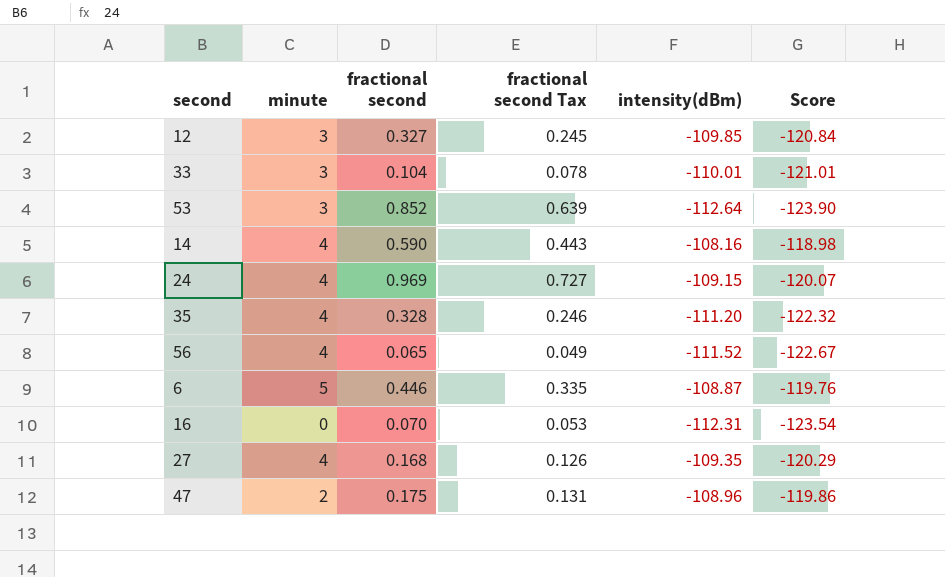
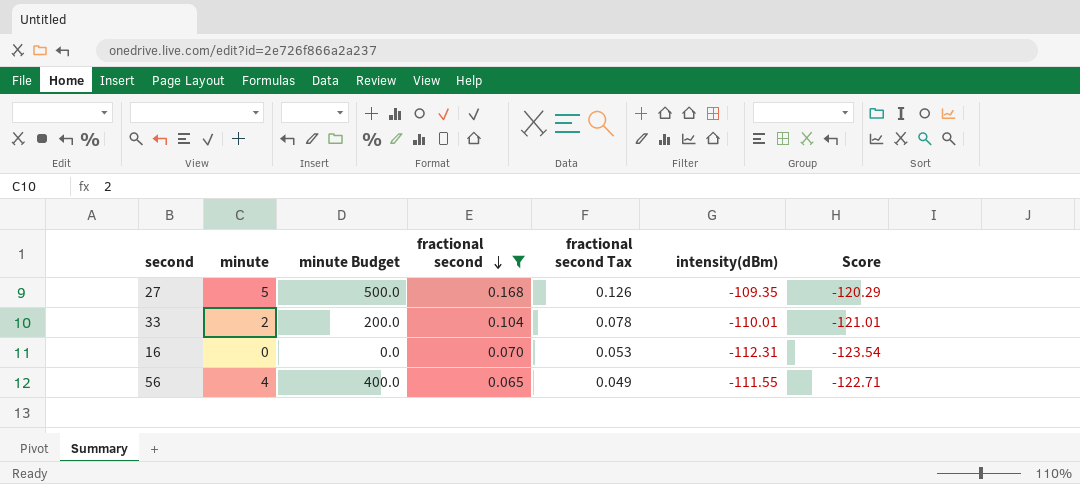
filter: none -> fractional second <= 0.168
row order: none -> fractional second descending
column minute Budget | formula: none -> [minute] * 100
27 | minute: 4 -> 5
33 | minute: 3 -> 2
56 | intensity(dBm): -111.52 -> -111.55
56 | Score: -122.67 -> -122.71

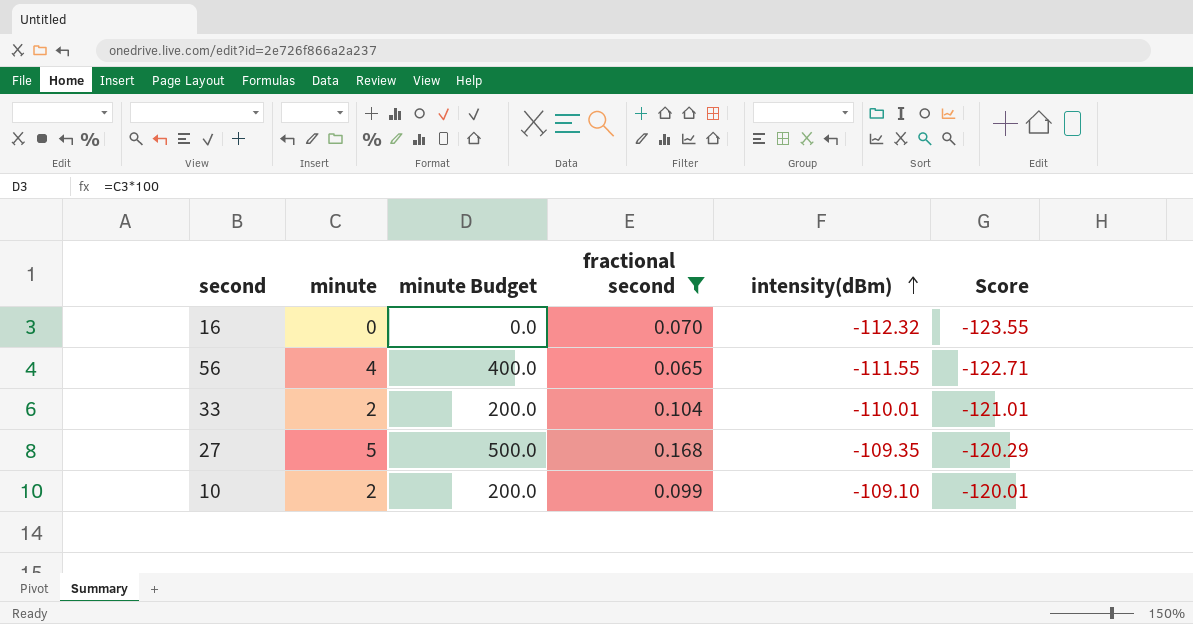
row order: fractional second descending -> intensity(dBm) ascending
column fractional second Tax | formula: [fractional second] * 0.75 -> none
16 | intensity(dBm): -112.31 -> -112.32
16 | Score: -123.54 -> -123.55
row 10: none -> 2 | 200.0 | 0.099 | -109.10 | -120.01

